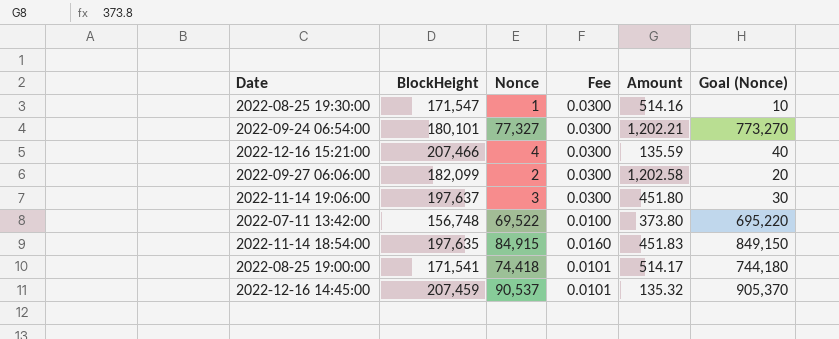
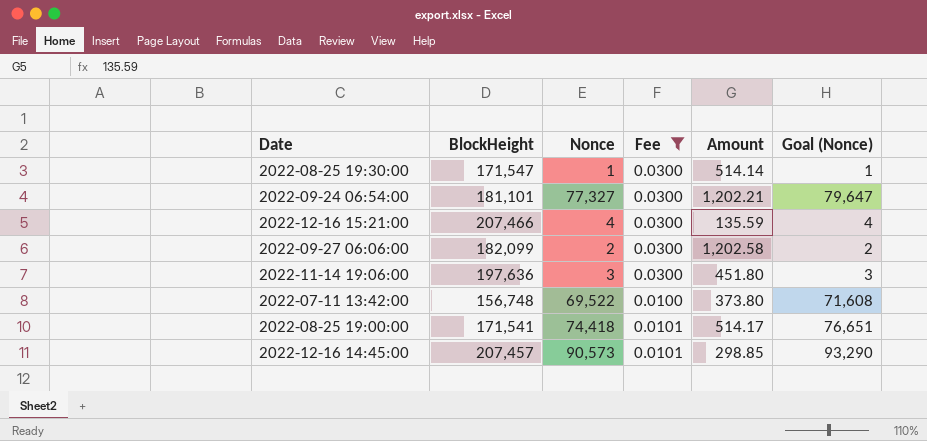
filter: none -> Fee != 0.0160
column Goal (Nonce) | formula: [Nonce] * 10 -> [Nonce] * 1.03
2022-08-25 19:30:00 | Amount: 514.16 -> 514.14
2022-09-24 06:54:00 | BlockHeight: 180,101 -> 181,101
2022-11-14 19:06:00 | BlockHeight: 197,637 -> 197,636
2022-12-16 14:45:00 | BlockHeight: 207,459 -> 207,457
2022-12-16 14:45:00 | Nonce: 90,537 -> 90,573
2022-12-16 14:45:00 | Amount: 135.32 -> 298.85

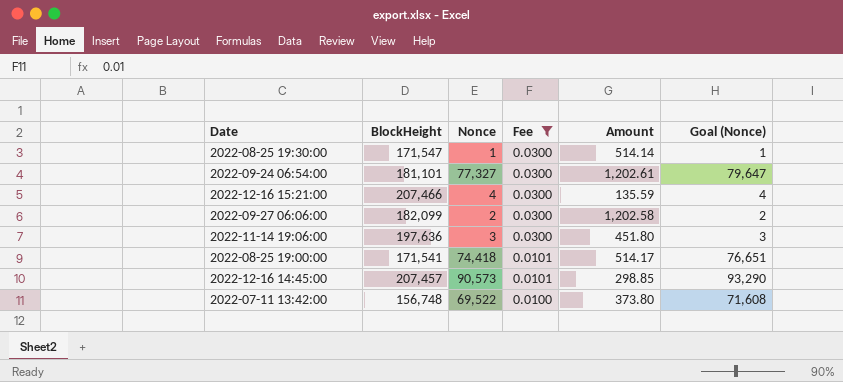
row order: none -> Fee descending
2022-09-24 06:54:00 | Amount: 1,202.21 -> 1,202.61

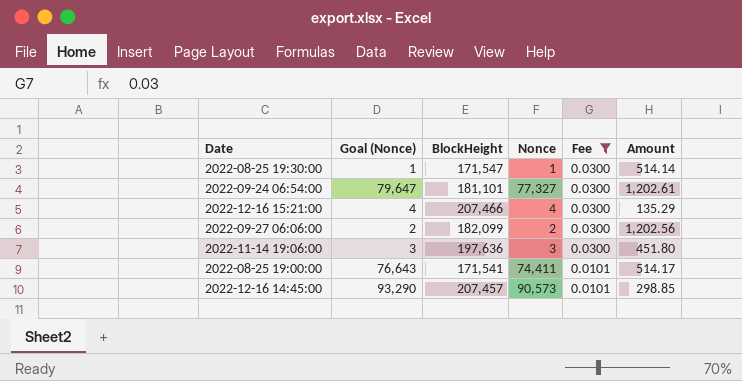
column Goal (Nonce) | position: 6 -> 2
row 2022-07-11 13:42:00: 156,748 | 69,522 | 0.0100 | 373.80 | 71,608 -> none
2022-12-16 15:21:00 | Amount: 135.59 -> 135.29
2022-09-27 06:06:00 | Amount: 1,202.58 -> 1,202.56
2022-08-25 19:00:00 | Goal (Nonce): 76,651 -> 76,643
2022-08-25 19:00:00 | Nonce: 74,418 -> 74,411

